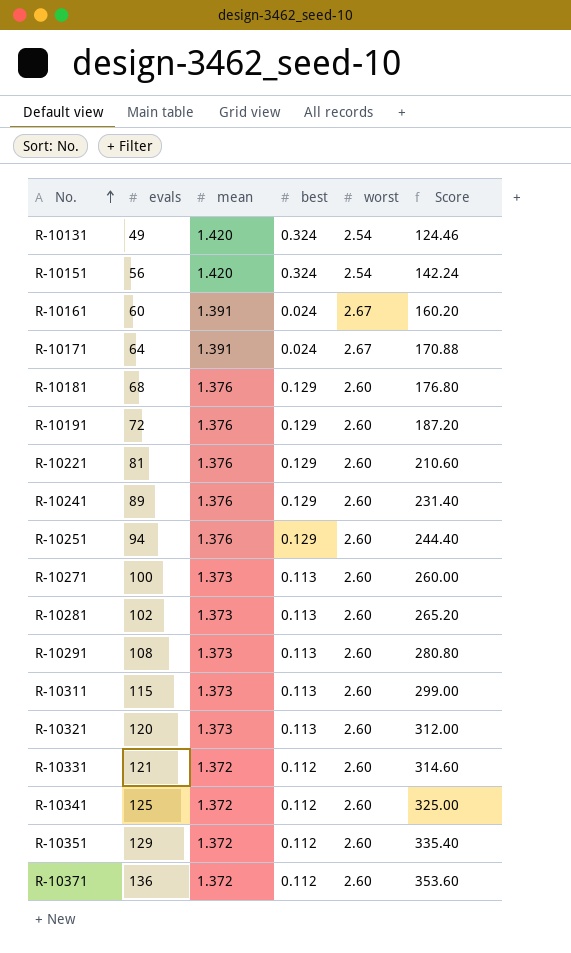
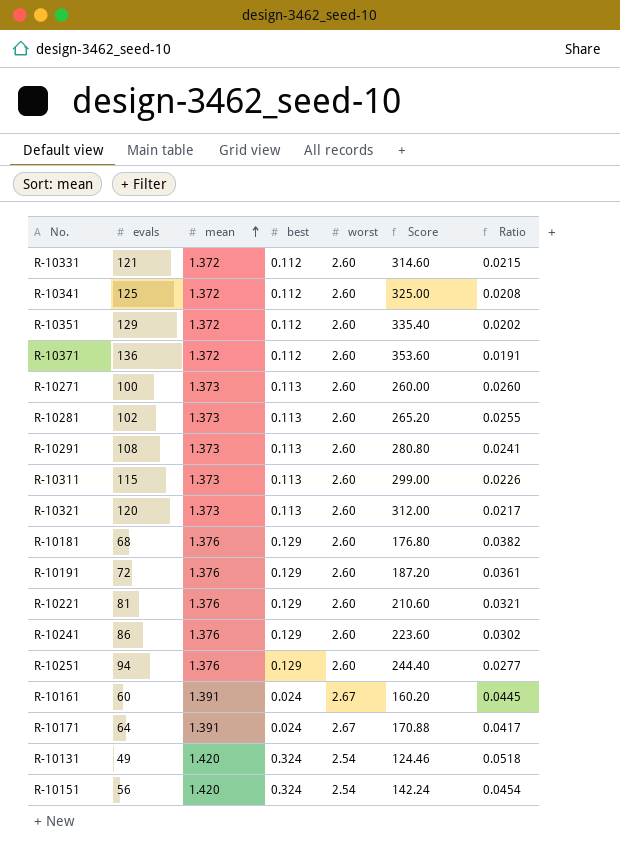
row order: No. ascending -> mean ascending
column Ratio | formula: none -> [worst] / [evals]
R-10241 | evals: 89 -> 86
R-10241 | Score: 231.40 -> 223.60

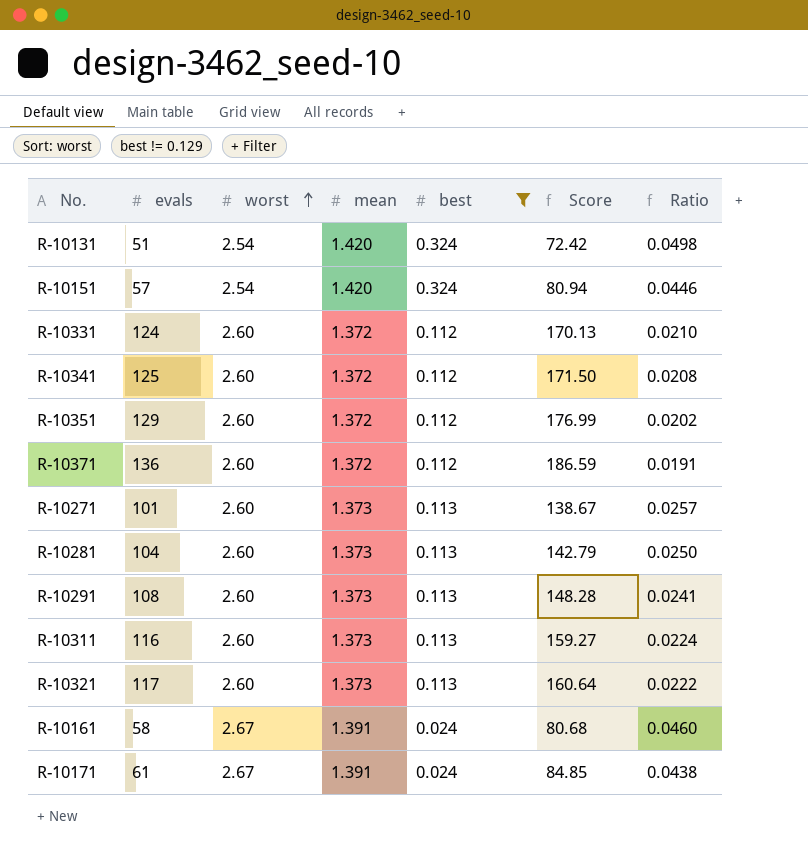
filter: none -> best != 0.129
row order: mean ascending -> worst ascending
column worst | position: 5 -> 3
column Score | formula: [evals] * [worst] -> [evals] * [mean]
R-10131 | evals: 49 -> 51
R-10131 | Ratio: 0.0518 -> 0.0498
R-10151 | evals: 56 -> 57
R-10151 | Ratio: 0.0454 -> 0.0446
R-10331 | evals: 121 -> 124
R-10331 | Ratio: 0.0215 -> 0.0210
R-10271 | evals: 100 -> 101
R-10271 | Ratio: 0.0260 -> 0.0257
R-10281 | evals: 102 -> 104
R-10281 | Ratio: 0.0255 -> 0.0250
R-10311 | evals: 115 -> 116
R-10311 | Ratio: 0.0226 -> 0.0224
R-10321 | evals: 120 -> 117
R-10321 | Ratio: 0.0217 -> 0.0222
R-10161 | evals: 60 -> 58
R-10161 | Ratio: 0.0445 -> 0.0460
R-10171 | evals: 64 -> 61
R-10171 | Ratio: 0.0417 -> 0.0438

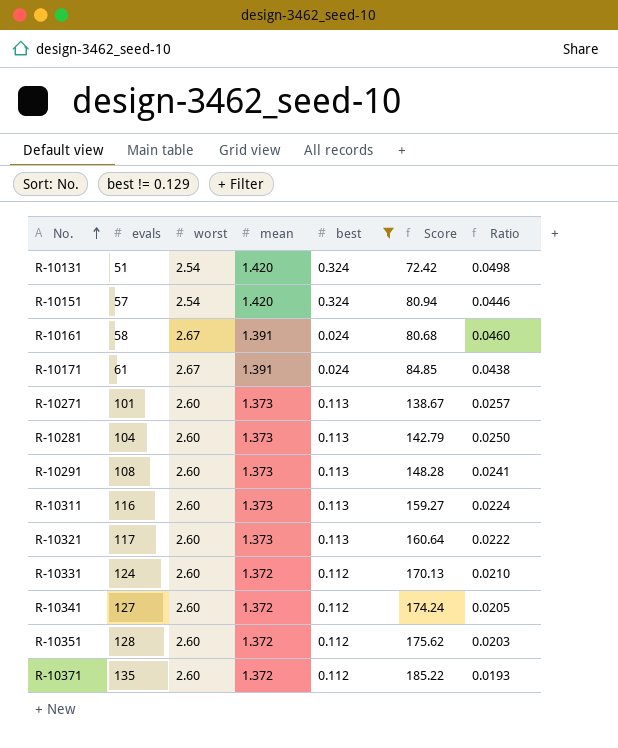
row order: worst ascending -> No. ascending
R-10341 | evals: 125 -> 127
R-10341 | Score: 171.50 -> 174.24
R-10341 | Ratio: 0.0208 -> 0.0205
R-10351 | evals: 129 -> 128
R-10351 | Score: 176.99 -> 175.62
R-10351 | Ratio: 0.0202 -> 0.0203
R-10371 | evals: 136 -> 135
R-10371 | Score: 186.59 -> 185.22
R-10371 | Ratio: 0.0191 -> 0.0193

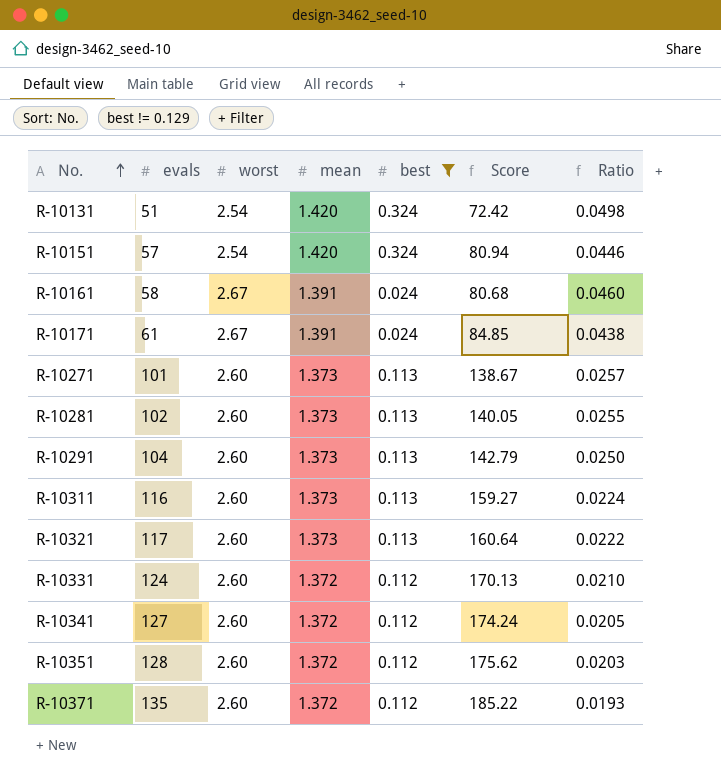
R-10281 | evals: 104 -> 102
R-10281 | Score: 142.79 -> 140.05
R-10281 | Ratio: 0.0250 -> 0.0255
R-10291 | evals: 108 -> 104
R-10291 | Score: 148.28 -> 142.79
R-10291 | Ratio: 0.0241 -> 0.0250

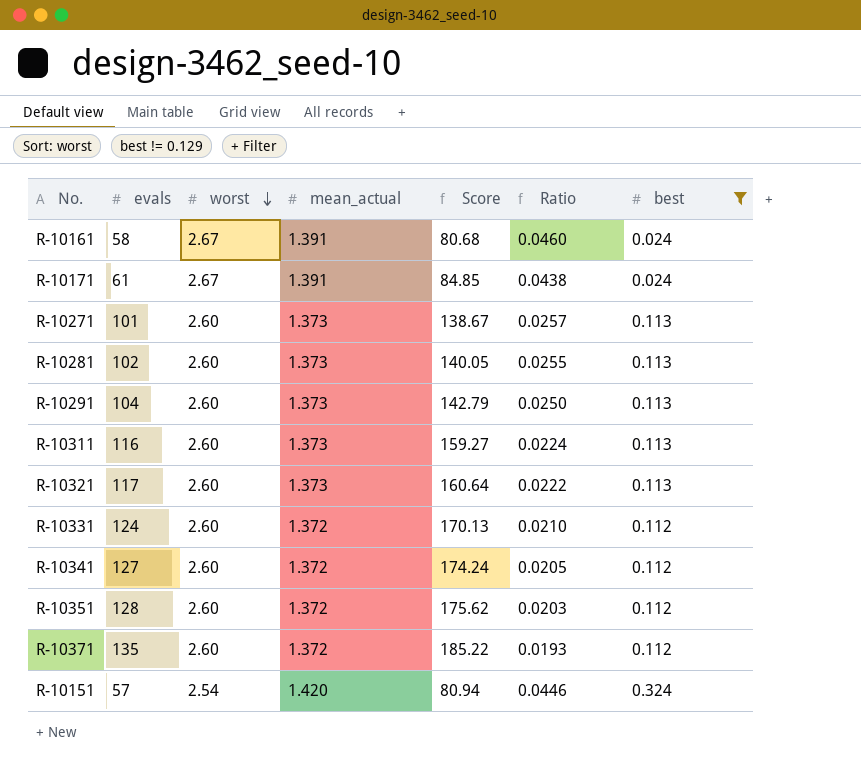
row order: No. ascending -> worst descending
column name: mean -> mean_actual
column best | position: 5 -> 7
row R-10131: 51 | 2.54 | 1.420 | 0.324 | 72.42 | 0.0498 -> none

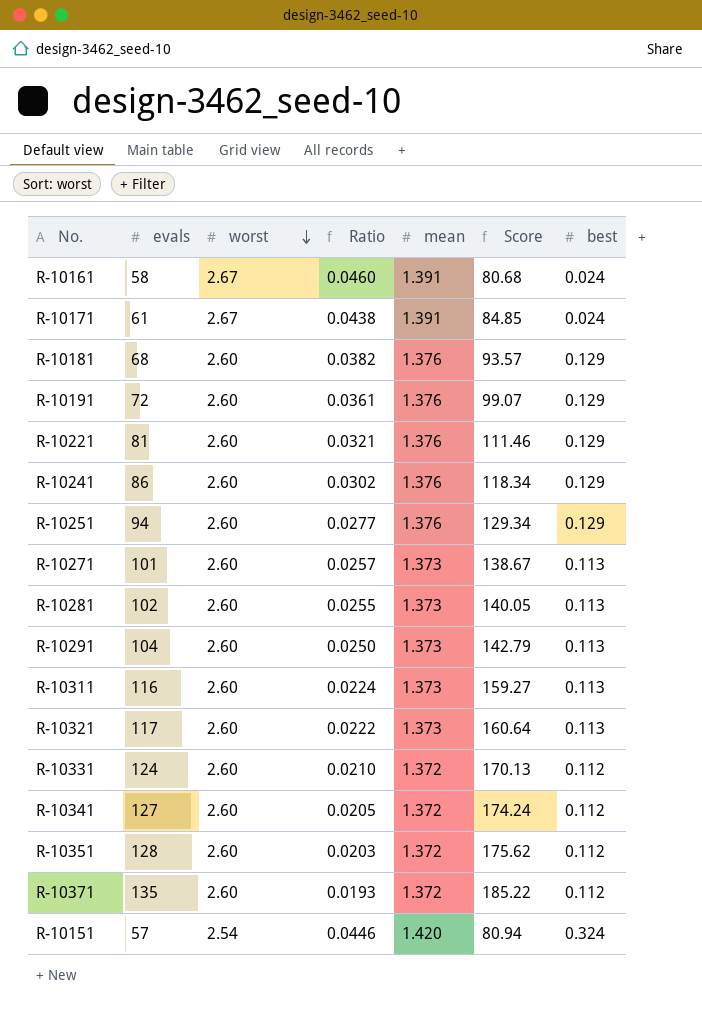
filter: best != 0.129 -> none
column Ratio | position: 6 -> 4
column name: mean_actual -> mean

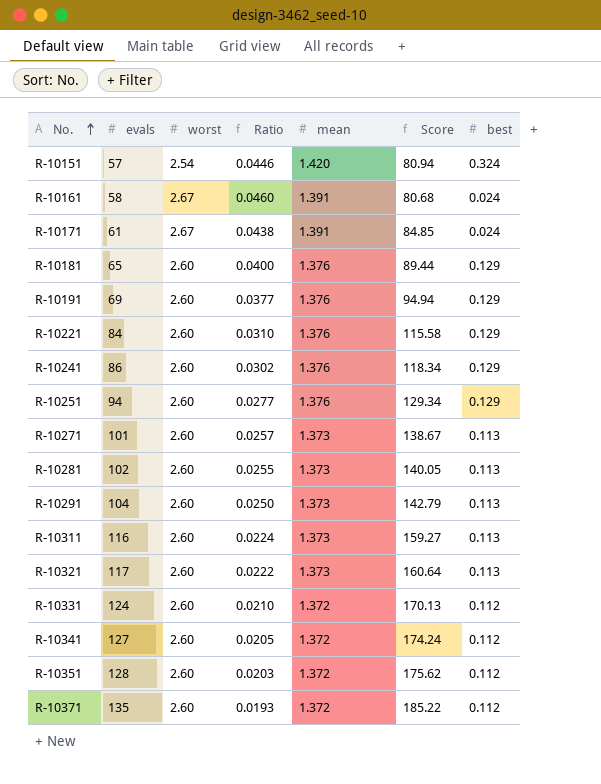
row order: worst descending -> No. ascending
R-10181 | evals: 68 -> 65
R-10181 | Ratio: 0.0382 -> 0.0400
R-10181 | Score: 93.57 -> 89.44
R-10191 | evals: 72 -> 69
R-10191 | Ratio: 0.0361 -> 0.0377
R-10191 | Score: 99.07 -> 94.94
R-10221 | evals: 81 -> 84
R-10221 | Ratio: 0.0321 -> 0.0310
R-10221 | Score: 111.46 -> 115.58

